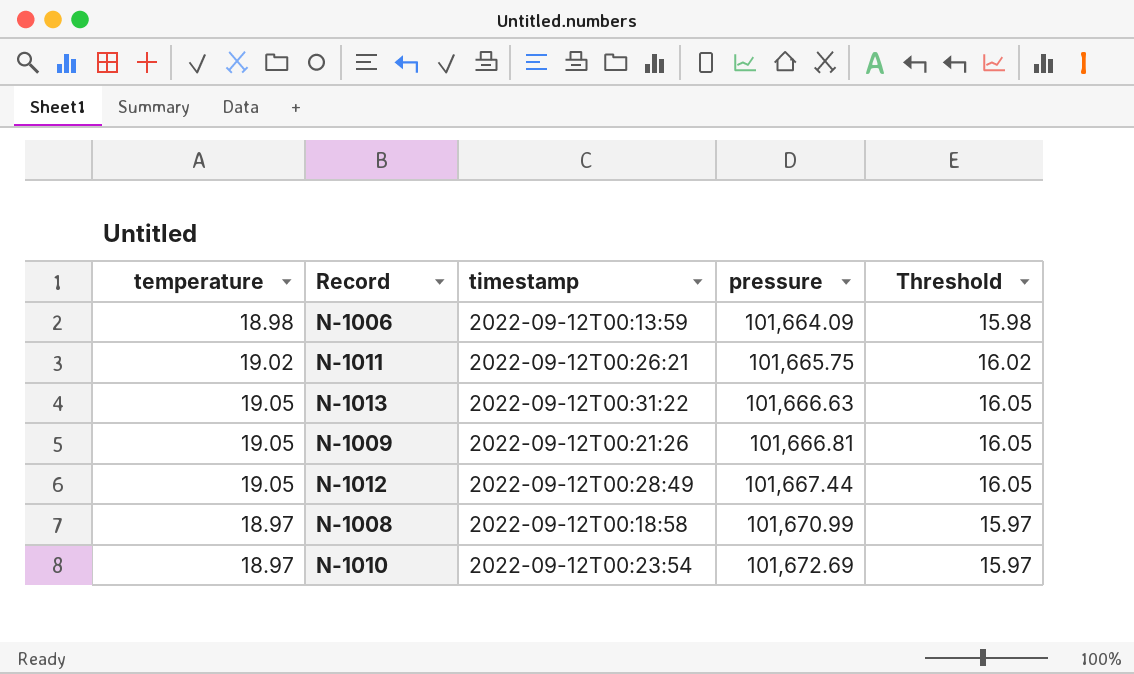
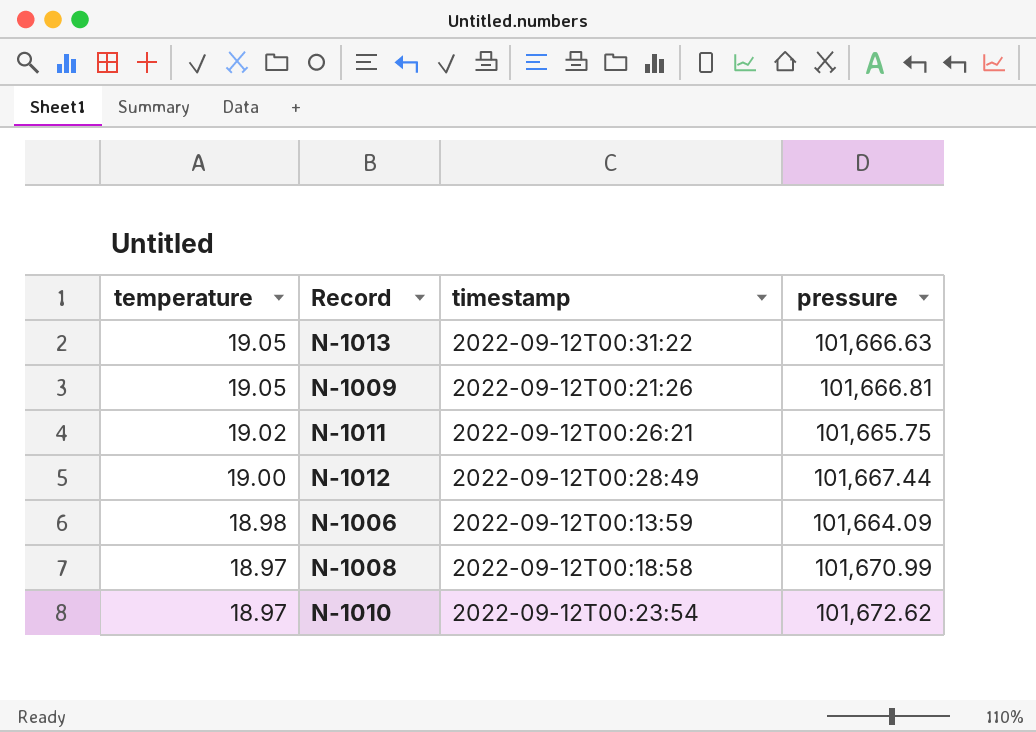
row order: pressure ascending -> temperature descending
column Threshold | formula: [temperature] - 3 -> none
N-1012 | temperature: 19.05 -> 19.00
N-1010 | pressure: 101,672.69 -> 101,672.62

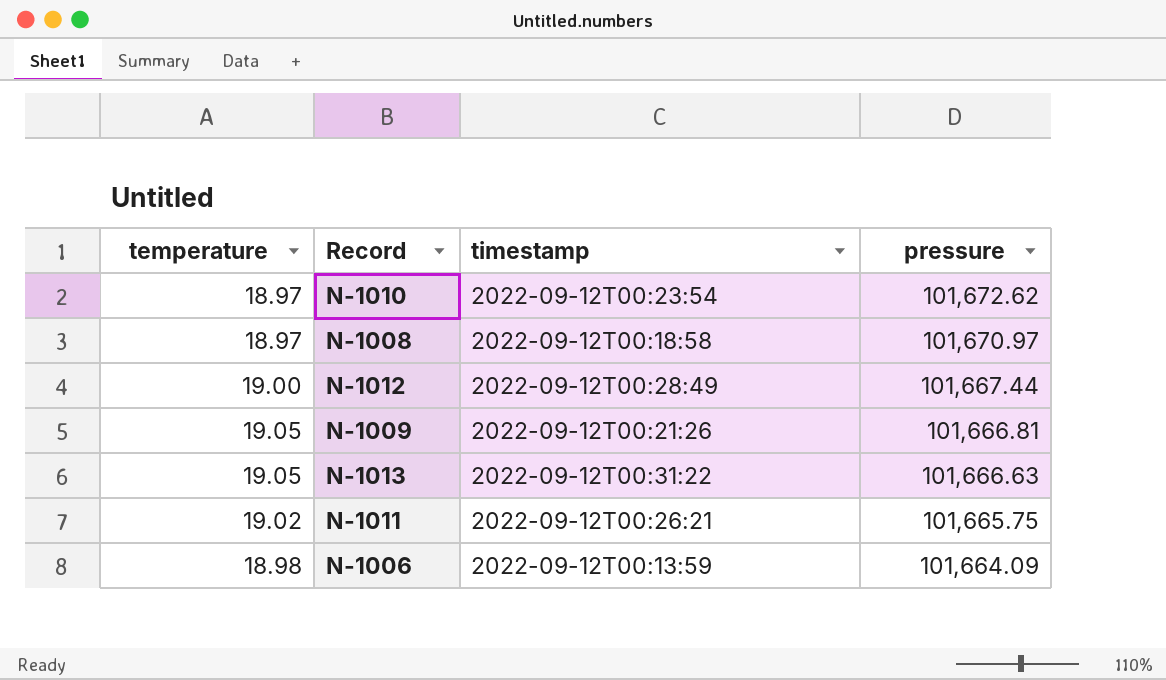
row order: temperature descending -> pressure descending
N-1008 | pressure: 101,670.99 -> 101,670.97

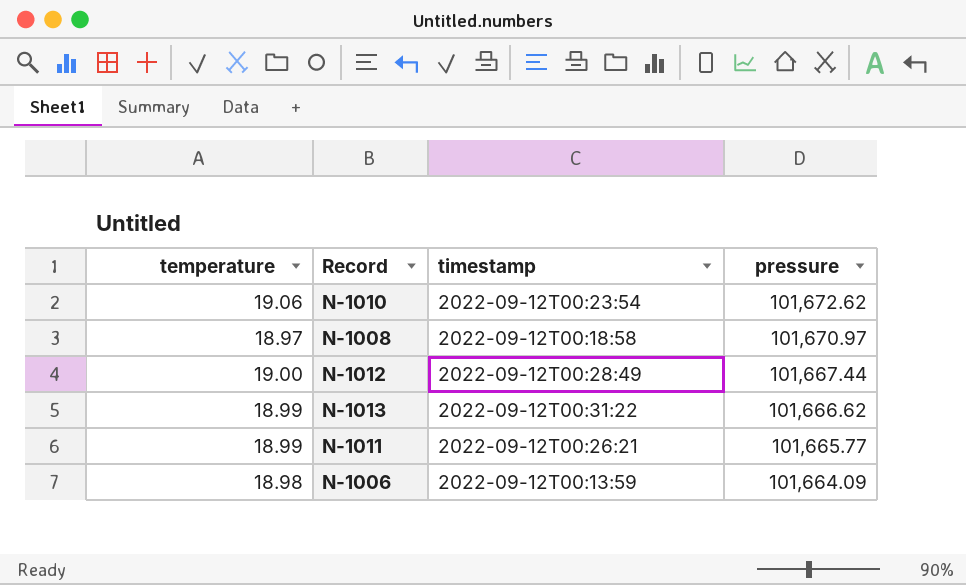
row N-1009: 19.05 | 2022-09-12T00:21:26 | 101,666.81 -> none
N-1010 | temperature: 18.97 -> 19.06
N-1013 | temperature: 19.05 -> 18.99
N-1013 | pressure: 101,666.63 -> 101,666.62
N-1011 | temperature: 19.02 -> 18.99
N-1011 | pressure: 101,665.75 -> 101,665.77

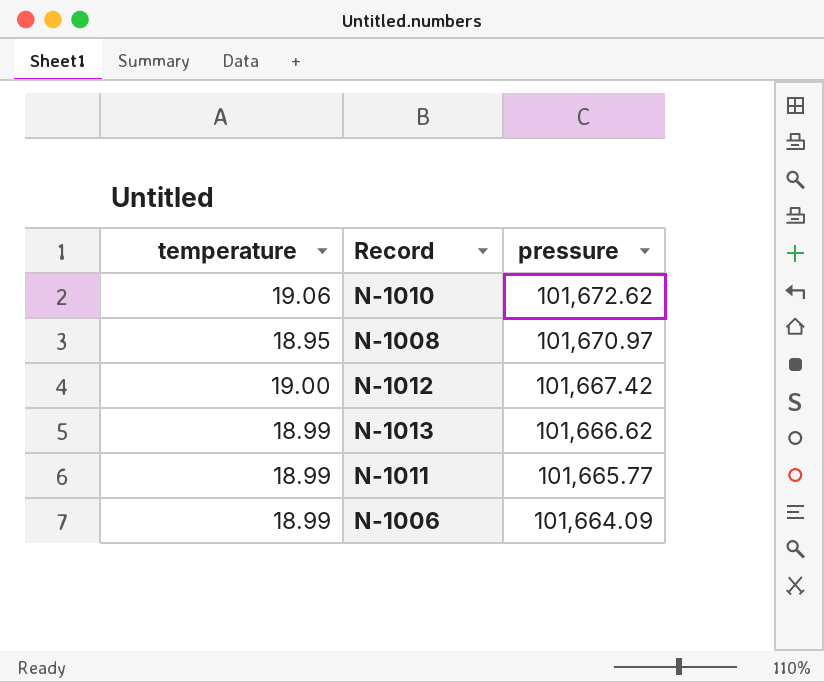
column timestamp | position: 3 -> none
N-1008 | temperature: 18.97 -> 18.95
N-1012 | pressure: 101,667.44 -> 101,667.42
N-1006 | temperature: 18.98 -> 18.99

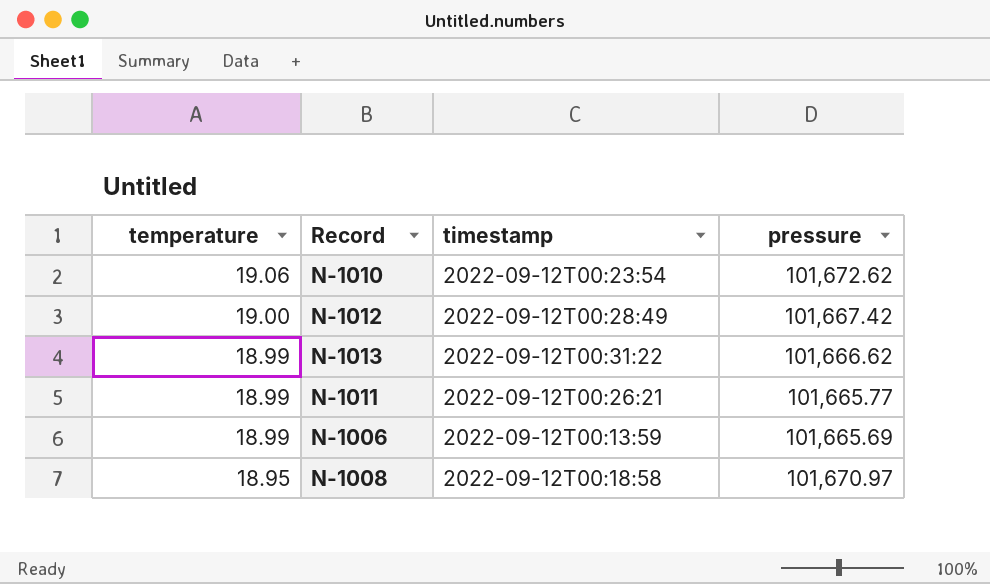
row order: pressure descending -> temperature descending
column timestamp | position: none -> 3
N-1006 | pressure: 101,664.09 -> 101,665.69

